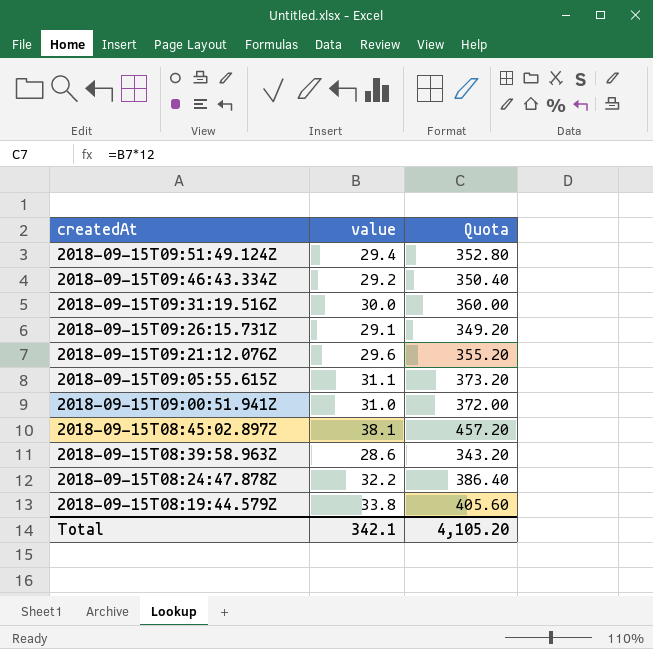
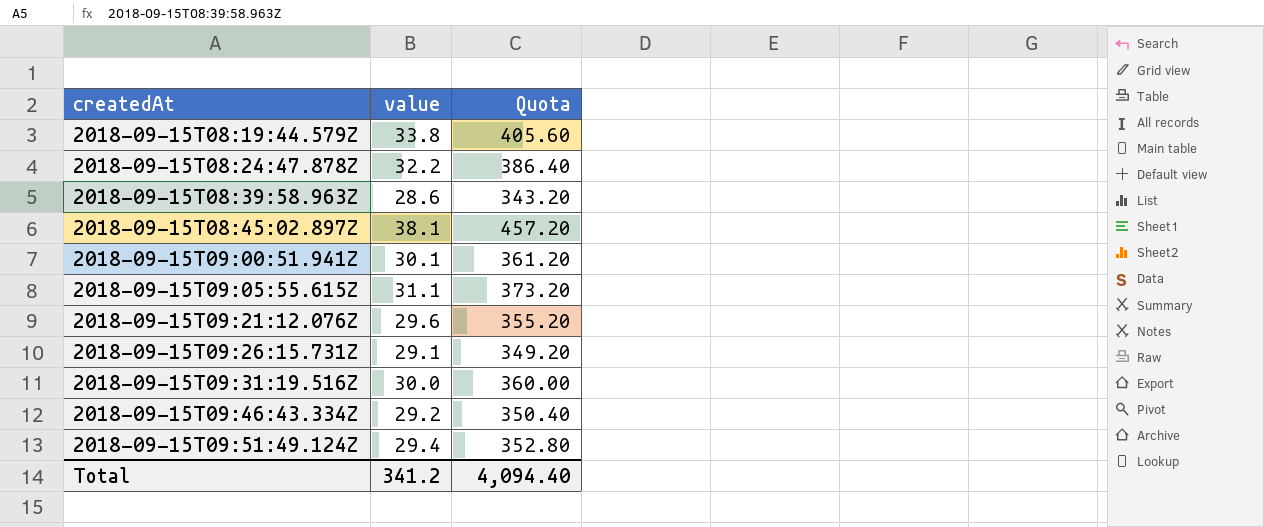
row order: createdAt descending -> createdAt ascending
2018-09-15T09:00:51.941Z | value: 31.0 -> 30.1
2018-09-15T09:00:51.941Z | Quota: 372.00 -> 361.20
Total | value: 342.1 -> 341.2
Total | Quota: 4,105.20 -> 4,094.40

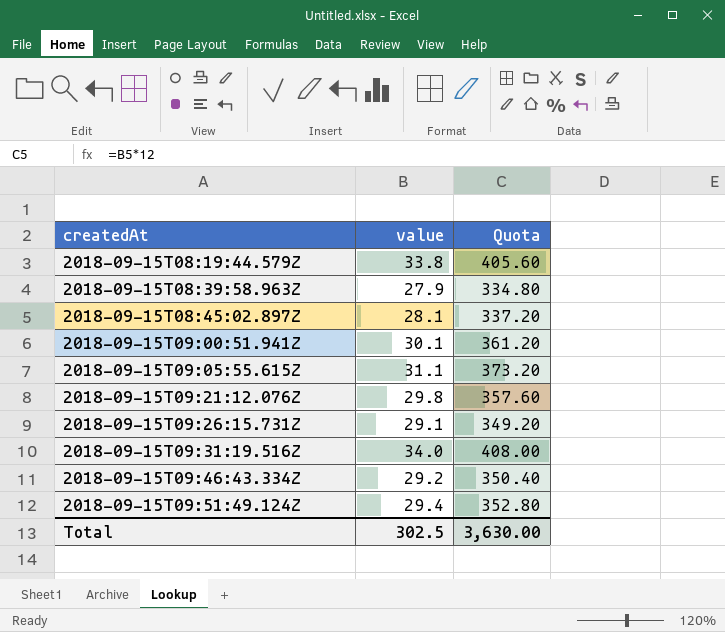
row 2018-09-15T08:24:47.878Z: 32.2 | 386.40 -> none
2018-09-15T08:39:58.963Z | value: 28.6 -> 27.9
2018-09-15T08:39:58.963Z | Quota: 343.20 -> 334.80
2018-09-15T08:45:02.897Z | value: 38.1 -> 28.1
2018-09-15T08:45:02.897Z | Quota: 457.20 -> 337.20
2018-09-15T09:21:12.076Z | value: 29.6 -> 29.8
2018-09-15T09:21:12.076Z | Quota: 355.20 -> 357.60
2018-09-15T09:31:19.516Z | value: 30.0 -> 34.0
2018-09-15T09:31:19.516Z | Quota: 360.00 -> 408.00
Total | value: 341.2 -> 302.5
Total | Quota: 4,094.40 -> 3,630.00

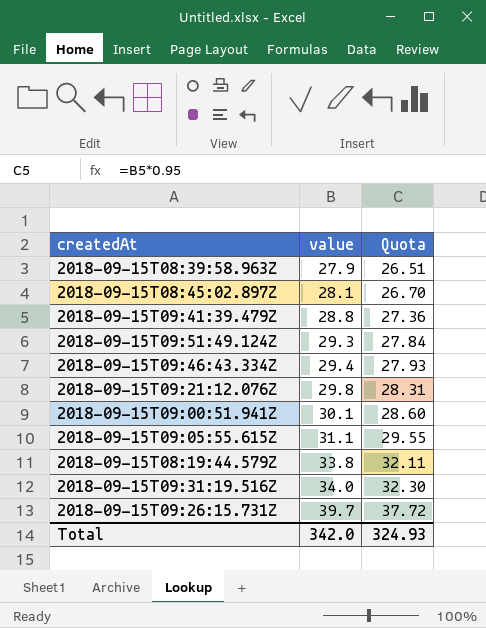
row order: createdAt ascending -> value ascending
column Quota | formula: [value] * 12 -> [value] * 0.95
row 2018-09-15T09:41:39.479Z: none -> 28.8 | 27.36
2018-09-15T09:51:49.124Z | value: 29.4 -> 29.3
2018-09-15T09:46:43.334Z | value: 29.2 -> 29.4
2018-09-15T09:26:15.731Z | value: 29.1 -> 39.7
Total | value: 302.5 -> 342.0
Total | Quota: 3,630.00 -> 324.93

